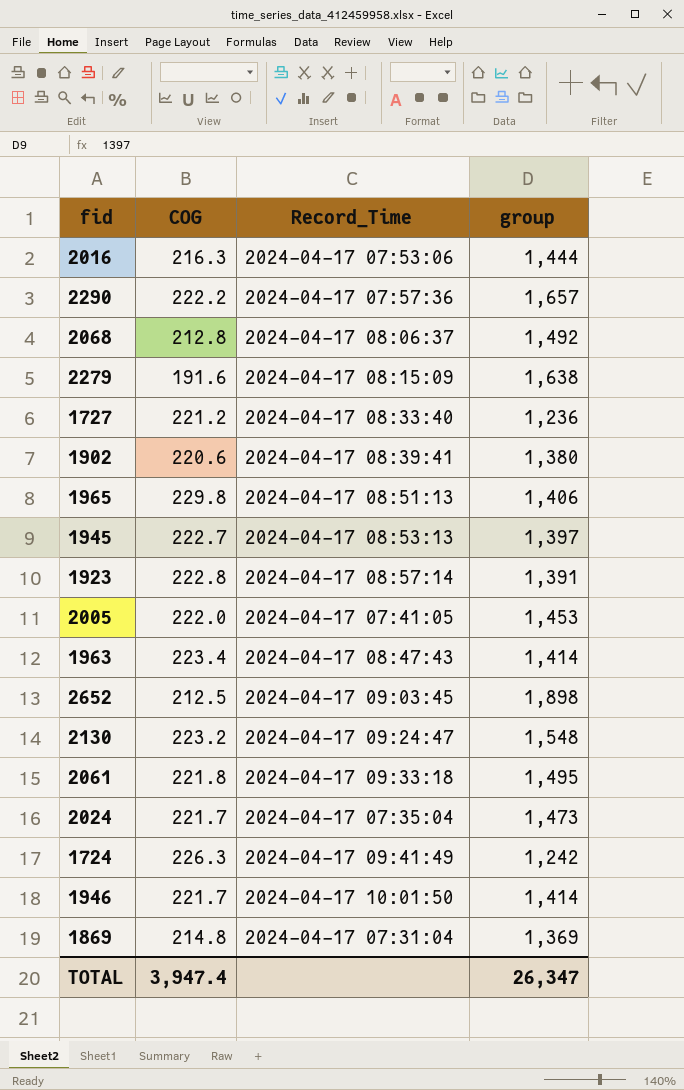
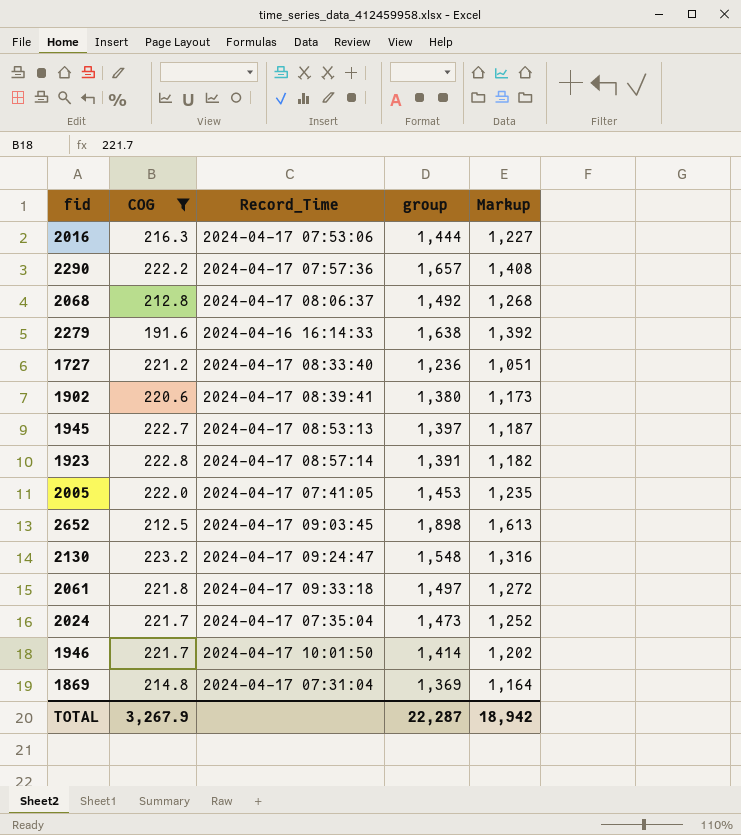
filter: none -> COG <= 223.2
column Markup | formula: none -> [group] * 0.85
2279 | Record_Time: 2024-04-17 08:15:09 -> 2024-04-16 16:14:33
2061 | group: 1,495 -> 1,497
TOTAL | COG: 3,947.4 -> 3,267.9
TOTAL | group: 26,347 -> 22,287

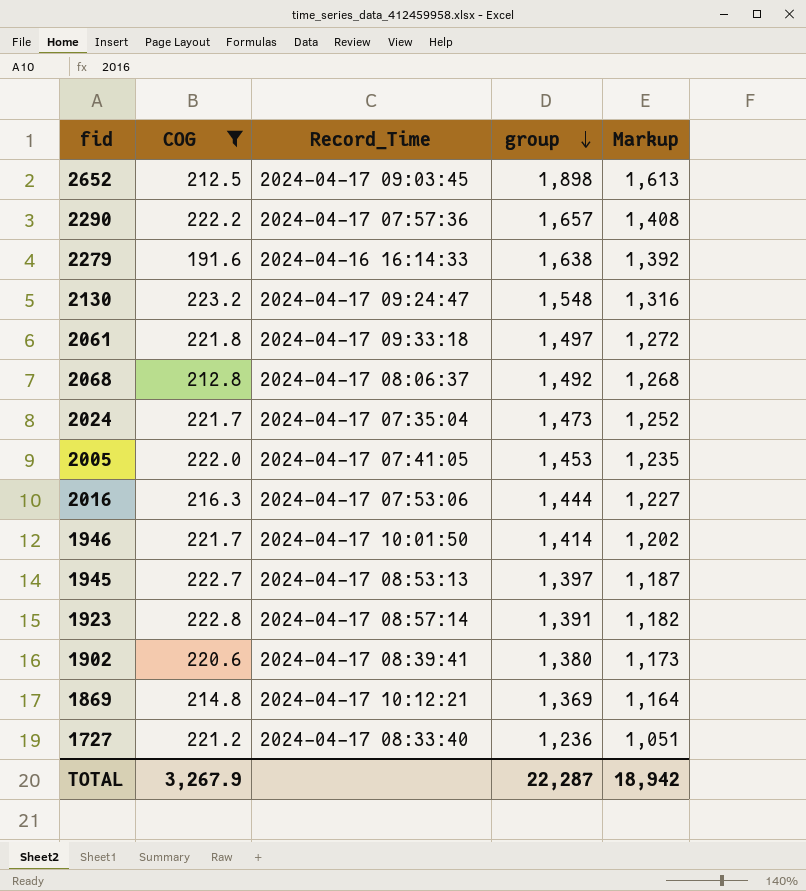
row order: none -> group descending
1869 | Record_Time: 2024-04-17 07:31:04 -> 2024-04-17 10:12:21

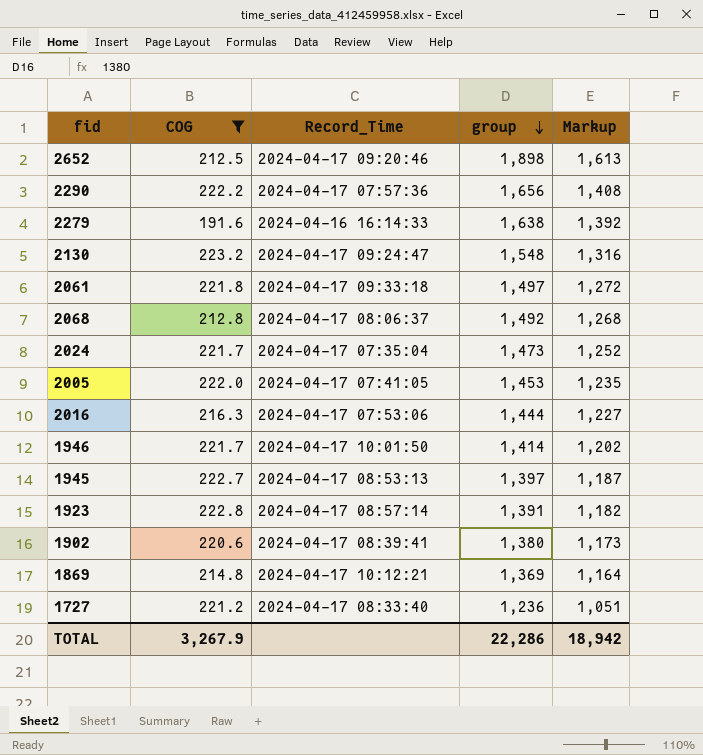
2652 | Record_Time: 2024-04-17 09:03:45 -> 2024-04-17 09:20:46
2290 | group: 1,657 -> 1,656
TOTAL | group: 22,287 -> 22,286

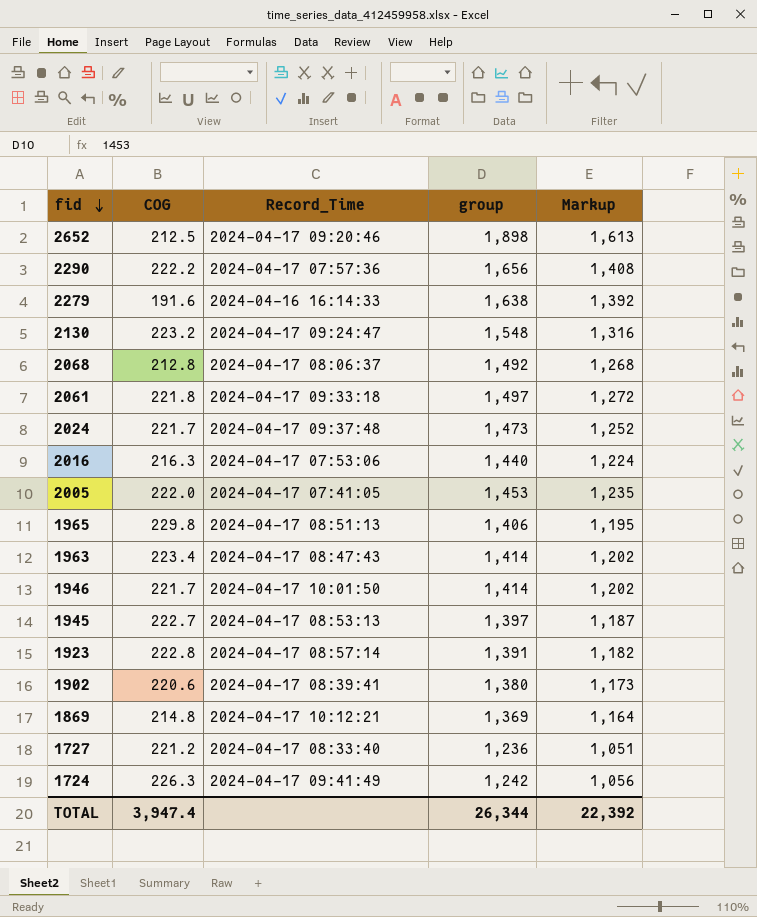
filter: COG <= 223.2 -> none
row order: group descending -> fid descending
2024 | Record_Time: 2024-04-17 07:35:04 -> 2024-04-17 09:37:48
2016 | group: 1,444 -> 1,440
2016 | Markup: 1,227 -> 1,224
TOTAL | COG: 3,267.9 -> 3,947.4
TOTAL | group: 22,286 -> 26,344
TOTAL | Markup: 18,942 -> 22,392

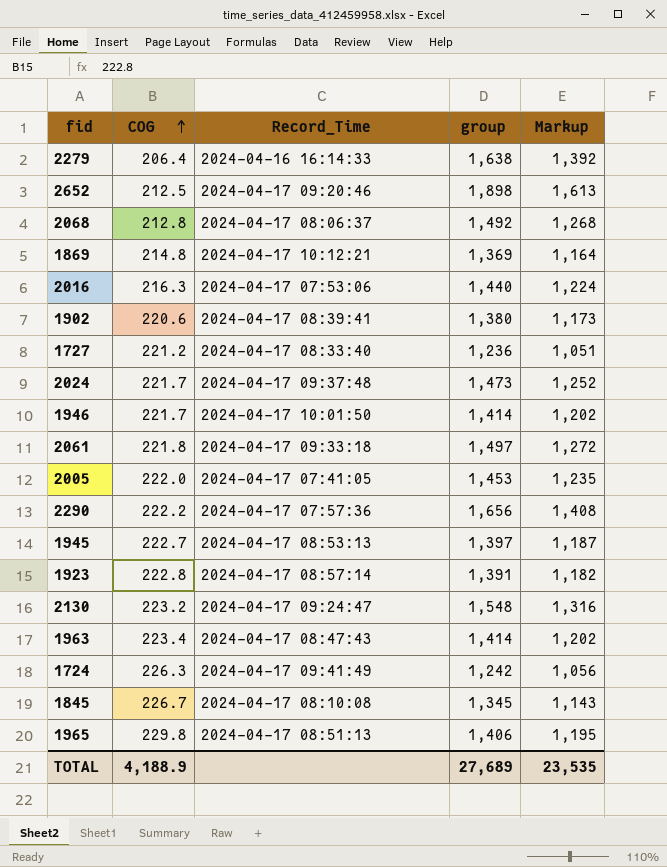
row order: fid descending -> COG ascending
2279 | COG: 191.6 -> 206.4
row 1845: none -> 226.7 | 2024-04-17 08:10:08 | 1,345 | 1,143
TOTAL | COG: 3,947.4 -> 4,188.9
TOTAL | group: 26,344 -> 27,689
TOTAL | Markup: 22,392 -> 23,535

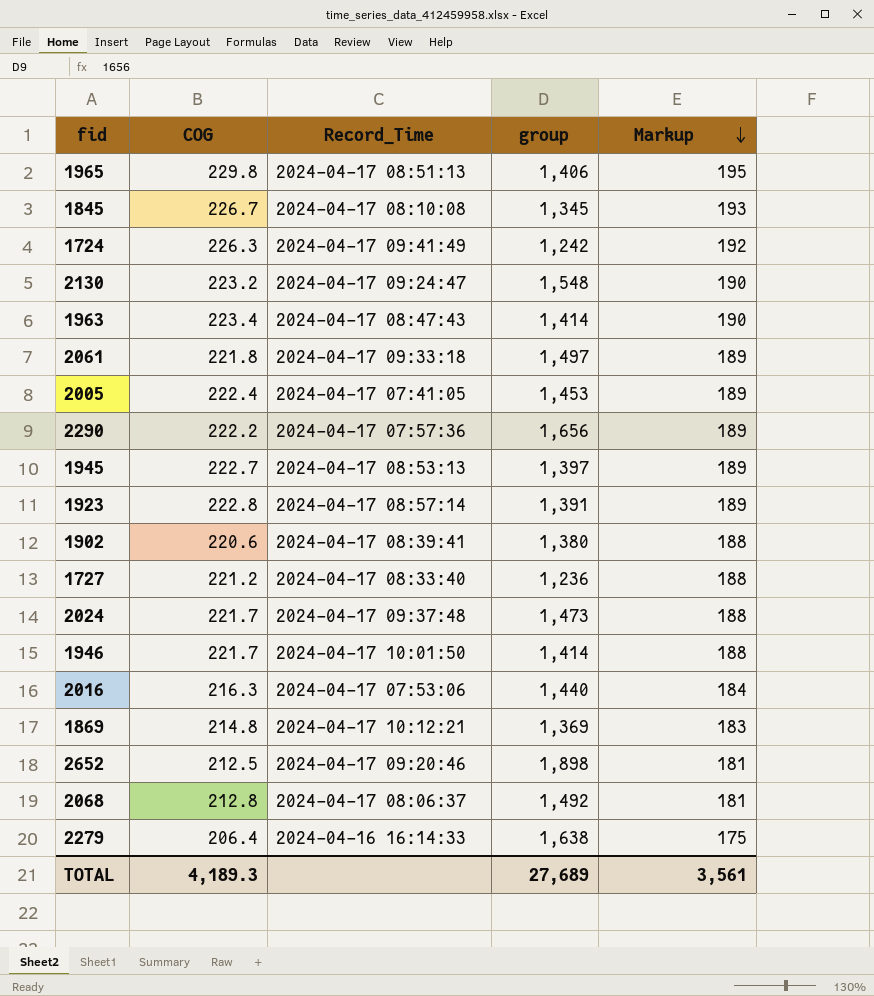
row order: COG ascending -> Markup descending
column Markup | formula: [group] * 0.85 -> [COG] * 0.85
2005 | COG: 222.0 -> 222.4
TOTAL | COG: 4,188.9 -> 4,189.3
TOTAL | Markup: 23,535 -> 3,561

